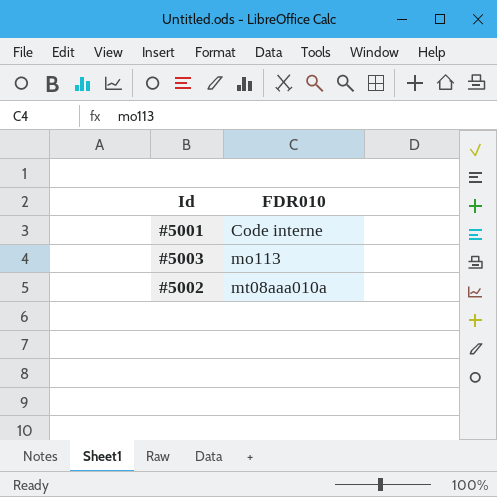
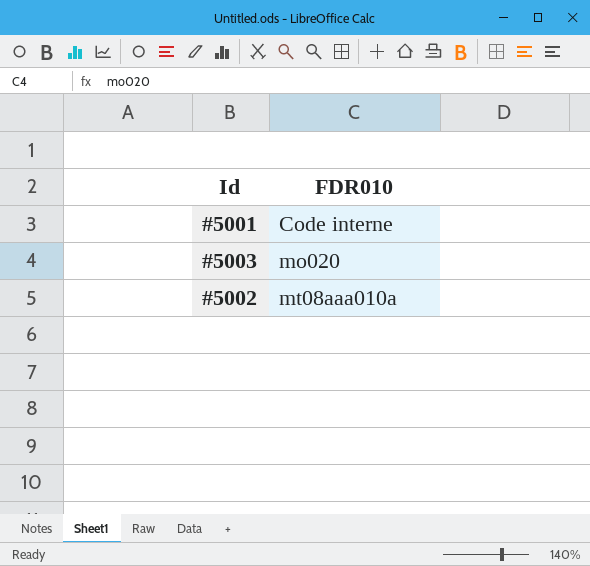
#5003 | FDR010: mo113 -> mo020

